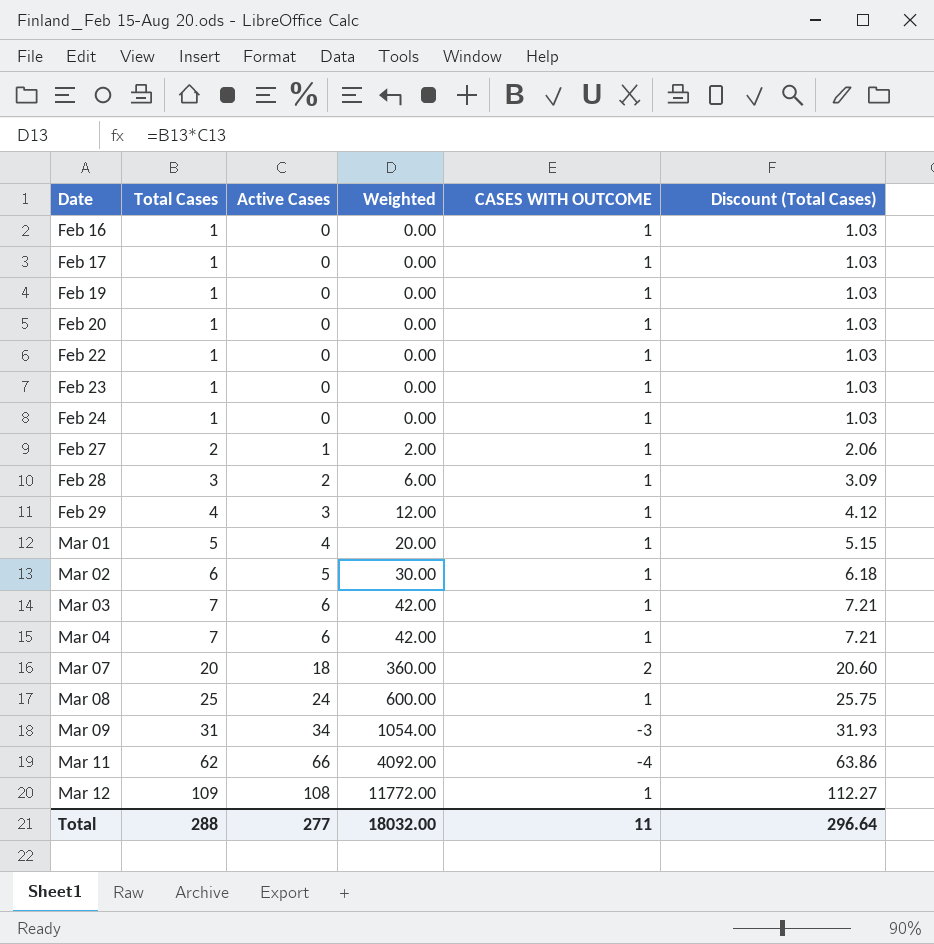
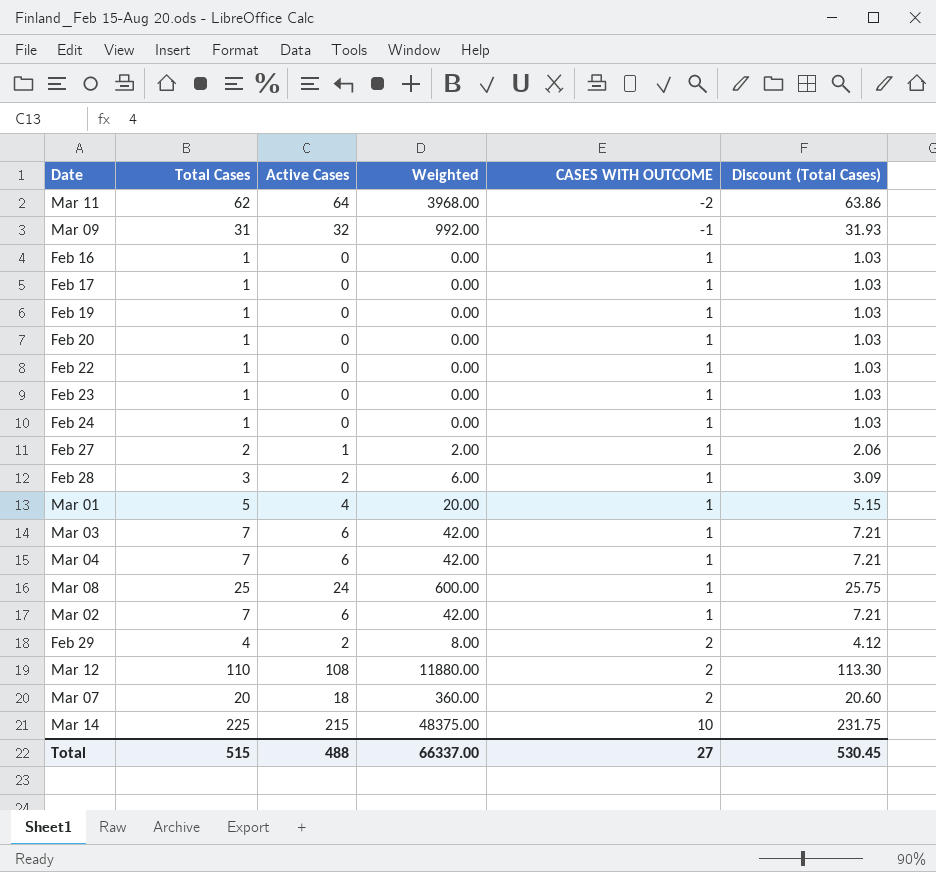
row order: Date ascending -> CASES WITH OUTCOME ascending
Mar 11 | Active Cases: 66 -> 64
Mar 11 | Weighted: 4092.00 -> 3968.00
Mar 11 | CASES WITH OUTCOME: -4 -> -2
Mar 09 | Active Cases: 34 -> 32
Mar 09 | Weighted: 1054.00 -> 992.00
Mar 09 | CASES WITH OUTCOME: -3 -> -1
Mar 02 | Total Cases: 6 -> 7
Mar 02 | Active Cases: 5 -> 6
Mar 02 | Weighted: 30.00 -> 42.00
Mar 02 | Discount (Total Cases): 6.18 -> 7.21
Feb 29 | Active Cases: 3 -> 2
Feb 29 | Weighted: 12.00 -> 8.00
Feb 29 | CASES WITH OUTCOME: 1 -> 2
Mar 12 | Total Cases: 109 -> 110
Mar 12 | Weighted: 11772.00 -> 11880.00
Mar 12 | CASES WITH OUTCOME: 1 -> 2
Mar 12 | Discount (Total Cases): 112.27 -> 113.30
row Mar 14: none -> 225 | 215 | 48375.00 | 10 | 231.75
Total | Total Cases: 288 -> 515
Total | Active Cases: 277 -> 488
Total | Weighted: 18032.00 -> 66337.00
Total | CASES WITH OUTCOME: 11 -> 27
Total | Discount (Total Cases): 296.64 -> 530.45

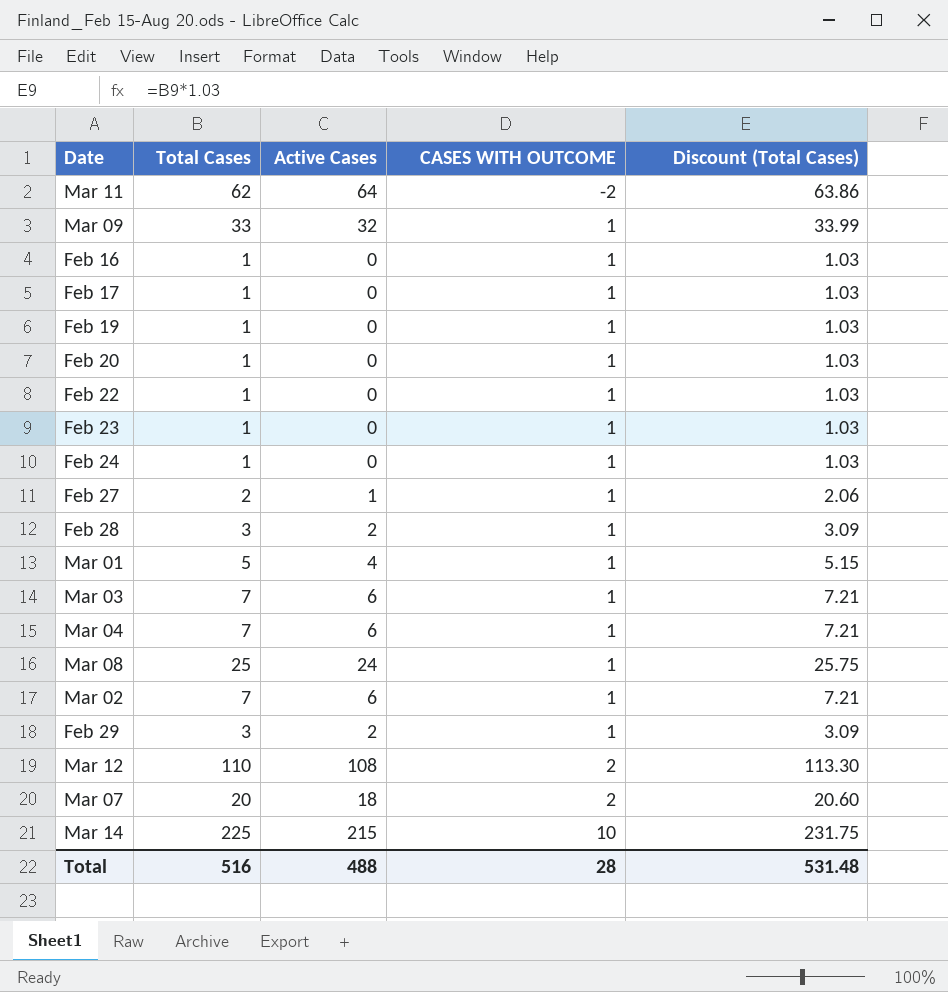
column Weighted | formula: [Total Cases] * [Active Cases] -> none
Mar 09 | Total Cases: 31 -> 33
Mar 09 | CASES WITH OUTCOME: -1 -> 1
Mar 09 | Discount (Total Cases): 31.93 -> 33.99
Feb 29 | Total Cases: 4 -> 3
Feb 29 | CASES WITH OUTCOME: 2 -> 1
Feb 29 | Discount (Total Cases): 4.12 -> 3.09
Total | Total Cases: 515 -> 516
Total | CASES WITH OUTCOME: 27 -> 28
Total | Discount (Total Cases): 530.45 -> 531.48

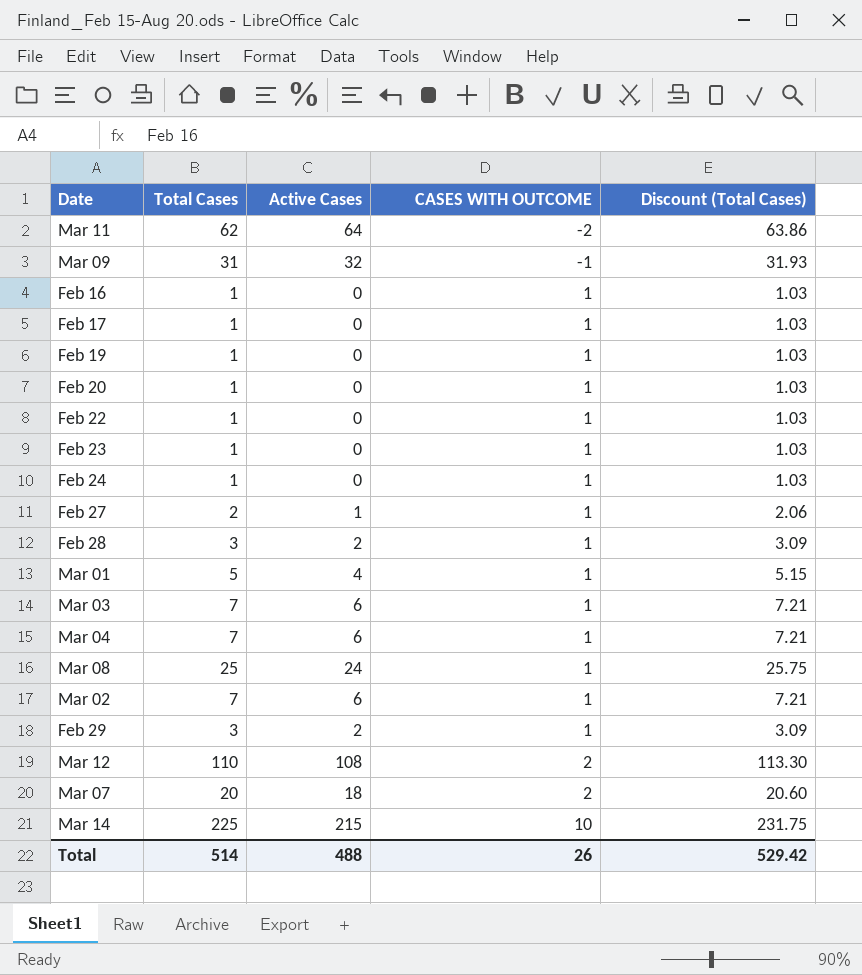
Mar 09 | Total Cases: 33 -> 31
Mar 09 | CASES WITH OUTCOME: 1 -> -1
Mar 09 | Discount (Total Cases): 33.99 -> 31.93
Total | Total Cases: 516 -> 514
Total | CASES WITH OUTCOME: 28 -> 26
Total | Discount (Total Cases): 531.48 -> 529.42

